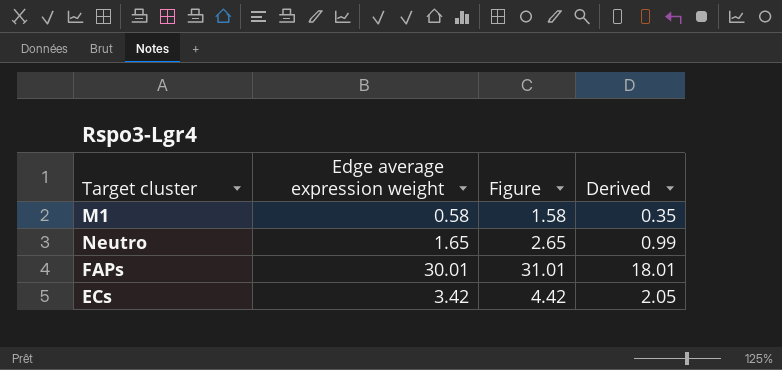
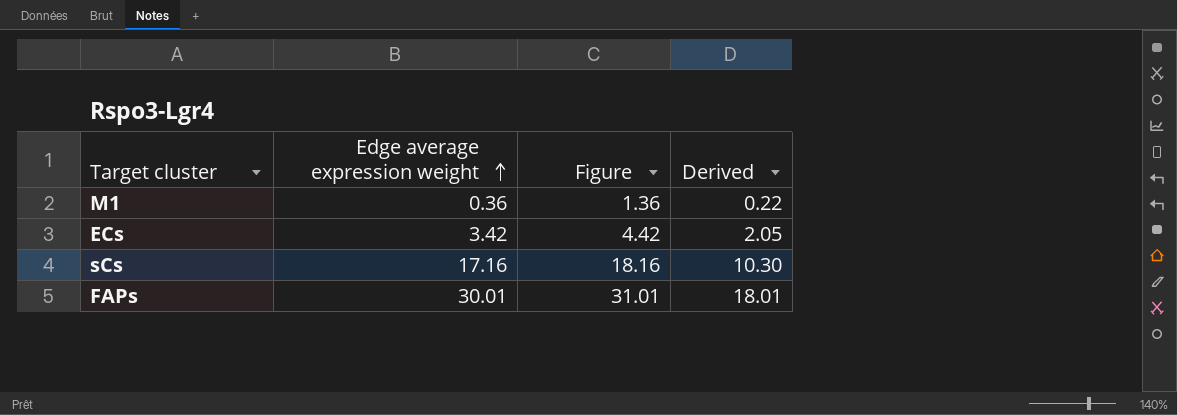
row order: none -> Edge average expression weight ascending
row Neutro: 1.65 | 2.65 | 0.99 -> none
M1 | Edge average expression weight: 0.58 -> 0.36
M1 | Figure: 1.58 -> 1.36
M1 | Derived: 0.35 -> 0.22
row sCs: none -> 17.16 | 18.16 | 10.30

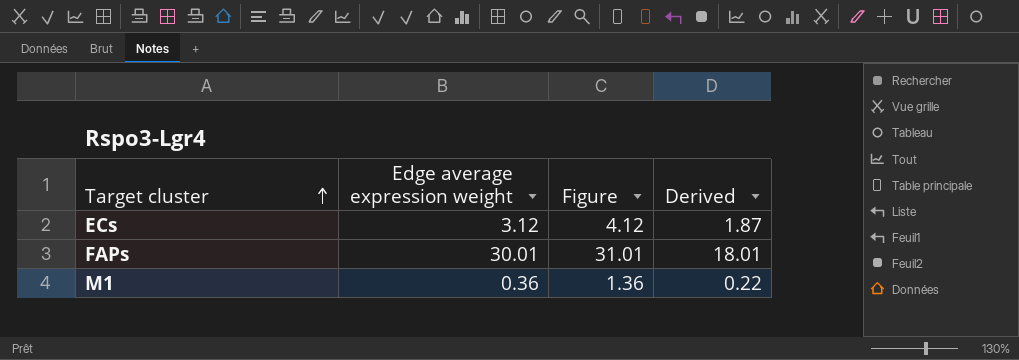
row order: Edge average expression weight ascending -> Target cluster ascending
row sCs: 17.16 | 18.16 | 10.30 -> none
ECs | Edge average expression weight: 3.42 -> 3.12
ECs | Figure: 4.42 -> 4.12
ECs | Derived: 2.05 -> 1.87

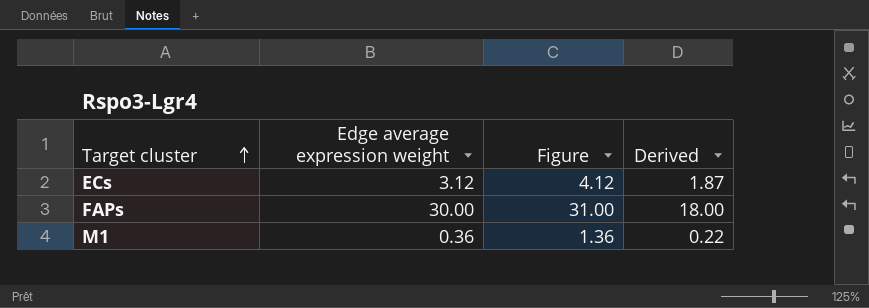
FAPs | Edge average expression weight: 30.01 -> 30.00
FAPs | Figure: 31.01 -> 31.00
FAPs | Derived: 18.01 -> 18.00

